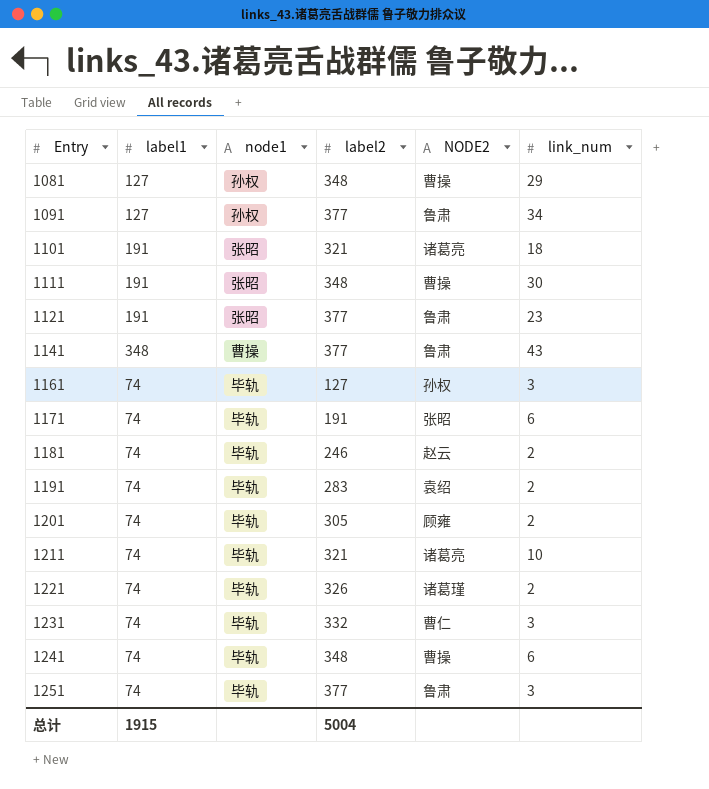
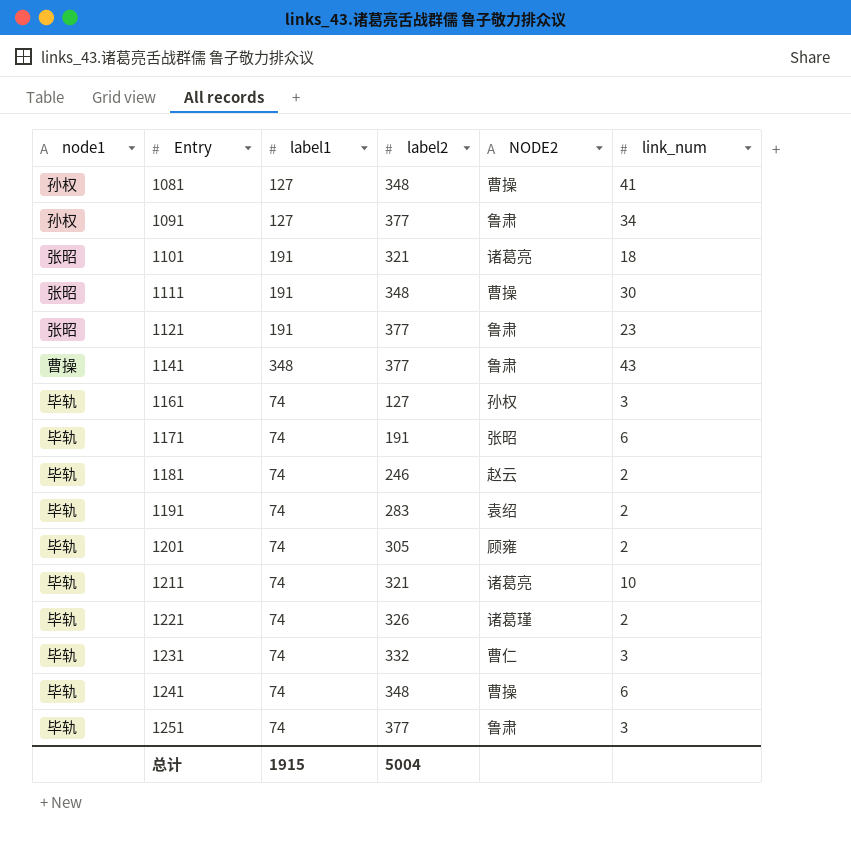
column node1 | position: 3 -> 1
1081 | link_num: 29 -> 41

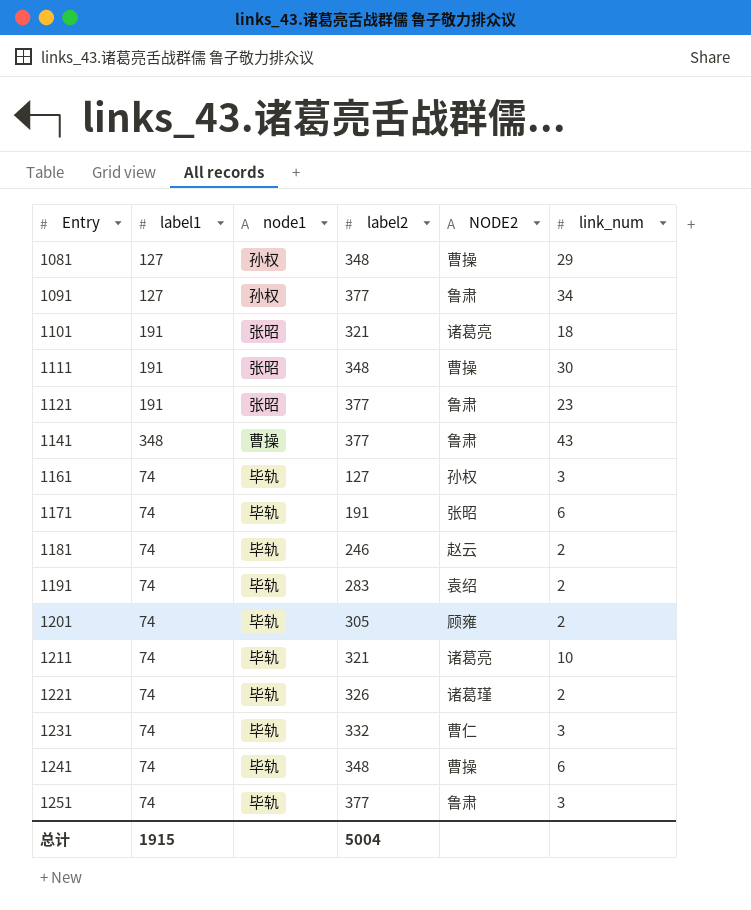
column node1 | position: 1 -> 3
1081 | link_num: 41 -> 29

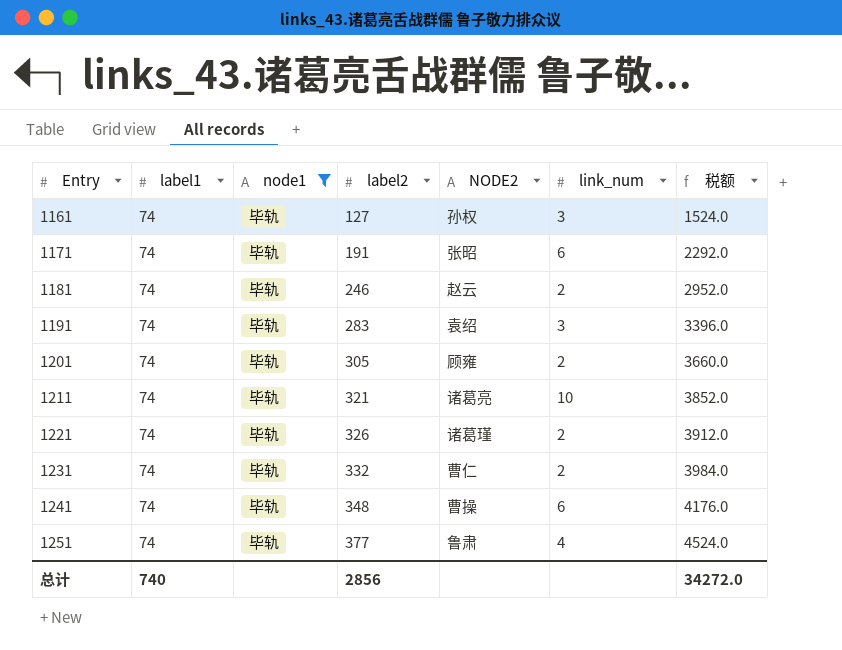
filter: none -> node1 = 毕轨
column 税额 | formula: none -> [label2] * 12
1191 | link_num: 2 -> 3
1231 | link_num: 3 -> 2
1251 | link_num: 3 -> 4
总计 | label1: 1915 -> 740
总计 | label2: 5004 -> 2856

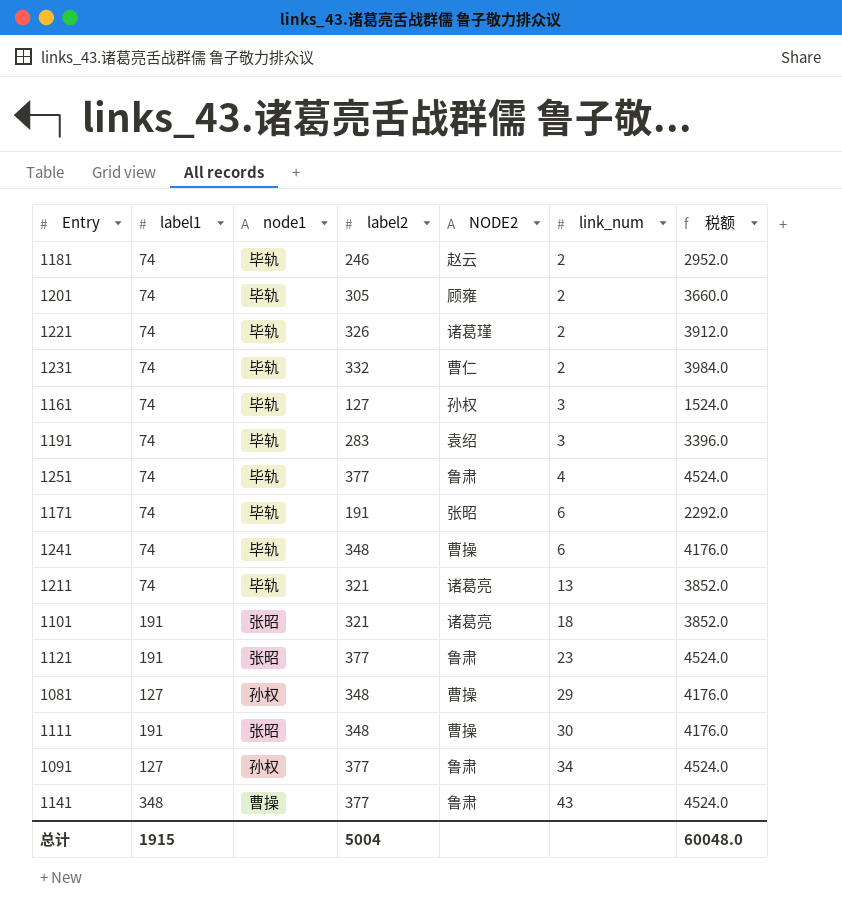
filter: node1 = 毕轨 -> none
row order: Entry ascending -> link_num ascending
1211 | link_num: 10 -> 13
总计 | label1: 740 -> 1915
总计 | label2: 2856 -> 5004
总计 | 税额: 34272.0 -> 60048.0

